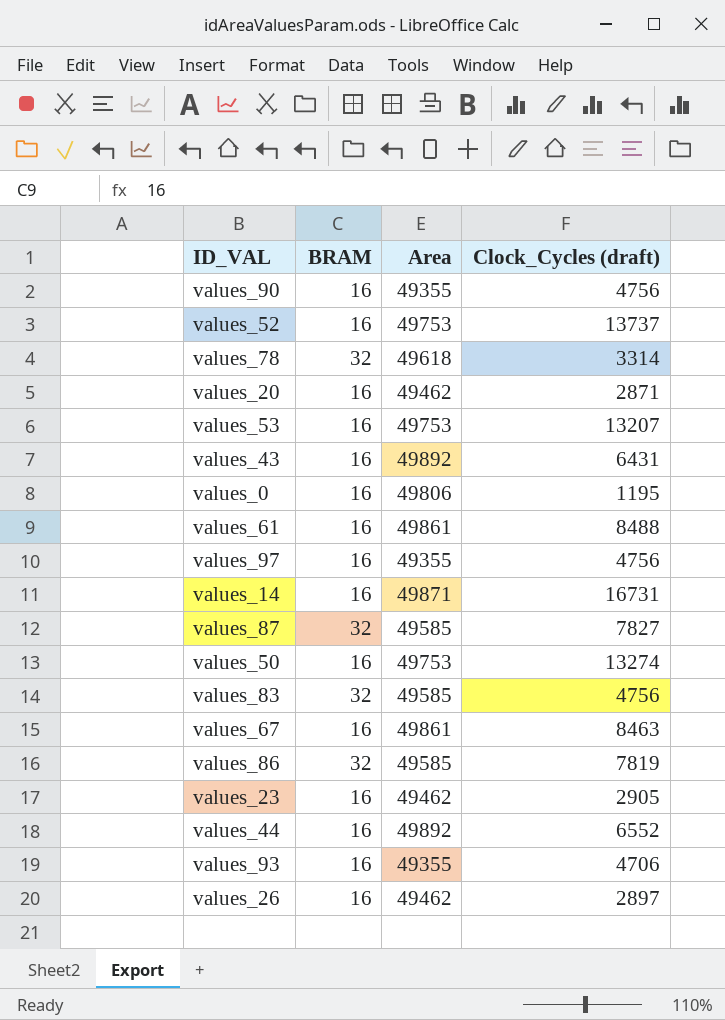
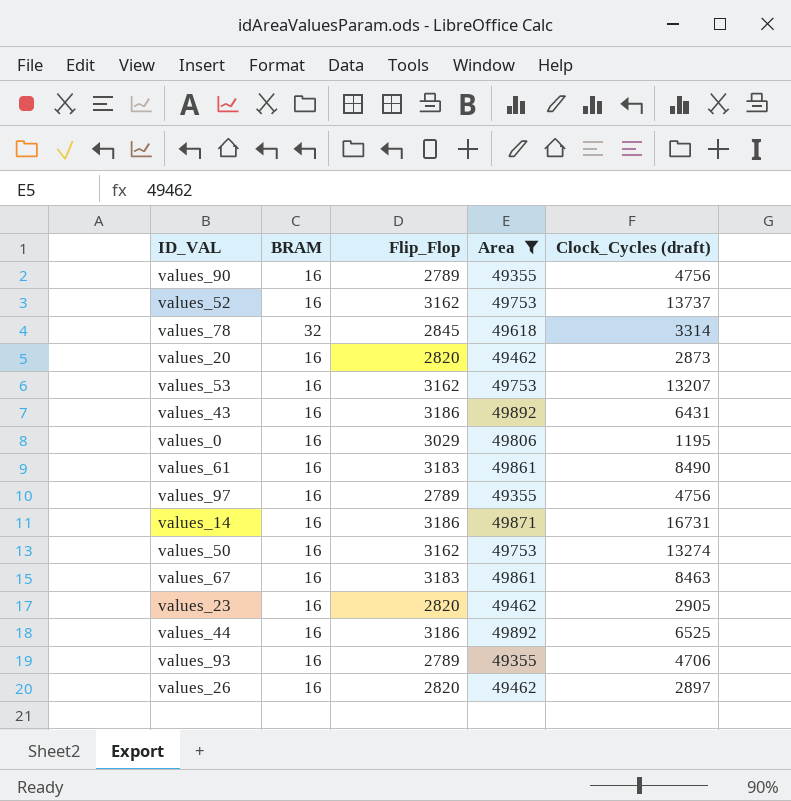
filter: none -> Area != 49585
column Flip_Flop | position: none -> 3
values_20 | Clock_Cycles (draft): 2871 -> 2873
values_61 | Clock_Cycles (draft): 8488 -> 8490
values_44 | Clock_Cycles (draft): 6552 -> 6525

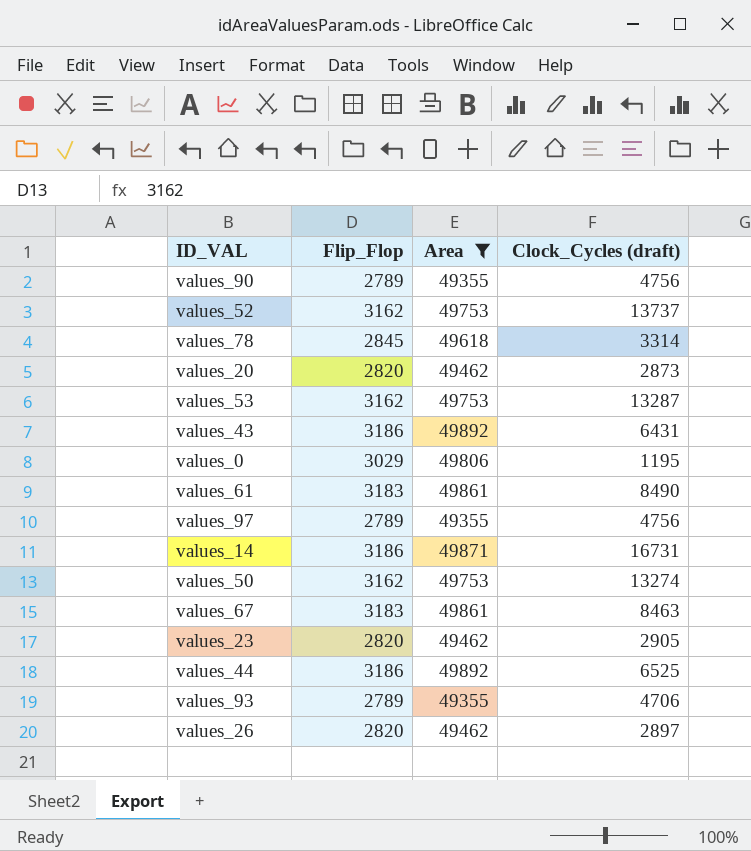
column BRAM | position: 2 -> none
values_53 | Clock_Cycles (draft): 13207 -> 13287

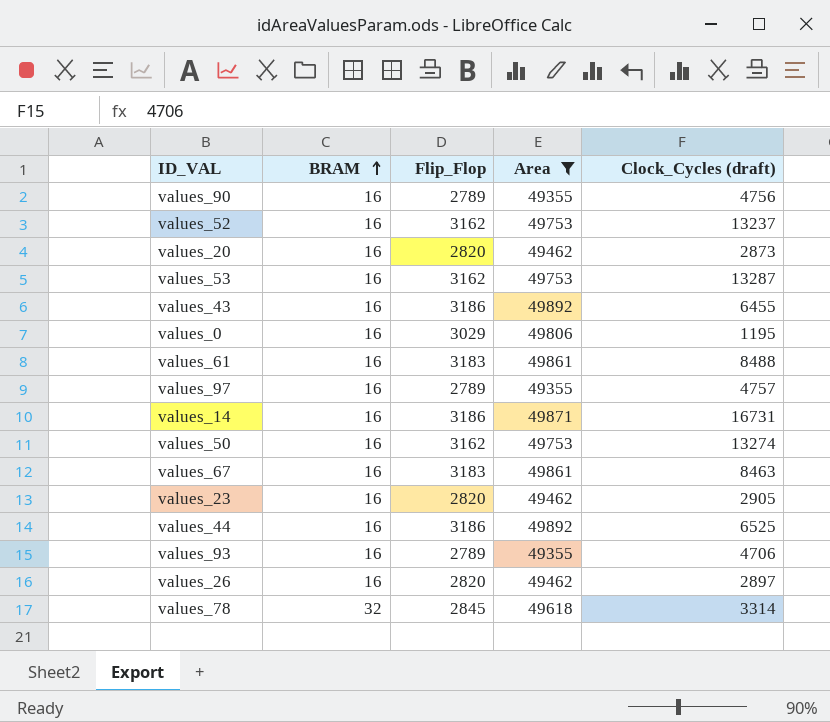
row order: none -> BRAM ascending
column BRAM | position: none -> 2
values_52 | Clock_Cycles (draft): 13737 -> 13237
values_43 | Clock_Cycles (draft): 6431 -> 6455
values_61 | Clock_Cycles (draft): 8490 -> 8488
values_97 | Clock_Cycles (draft): 4756 -> 4757

